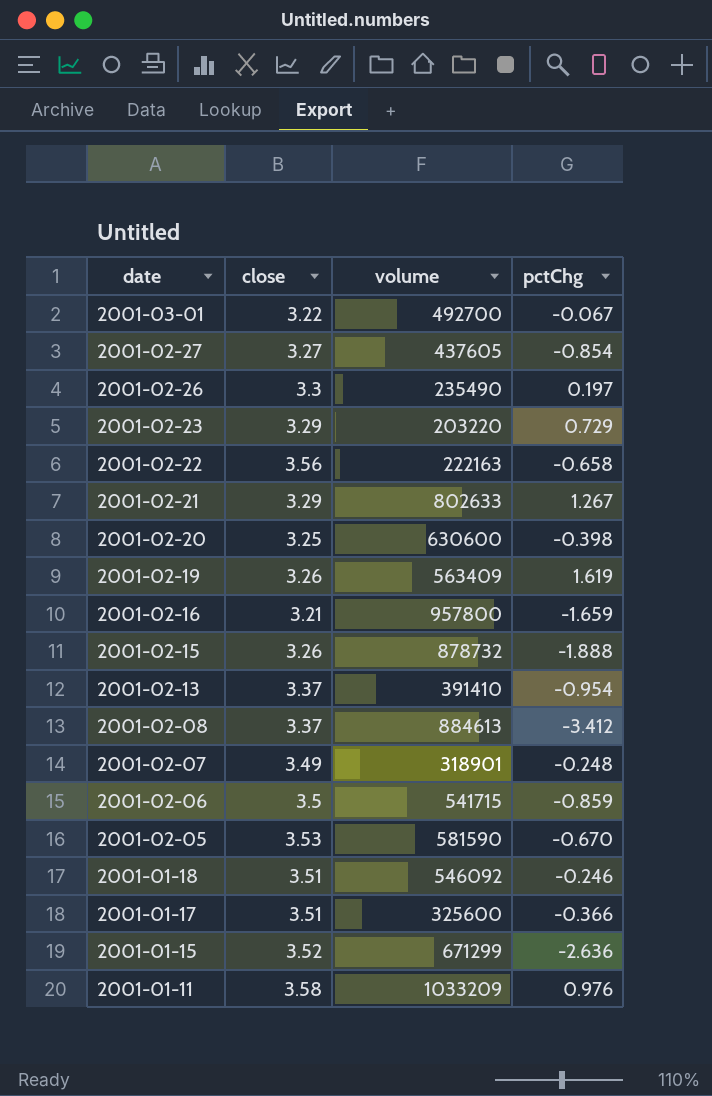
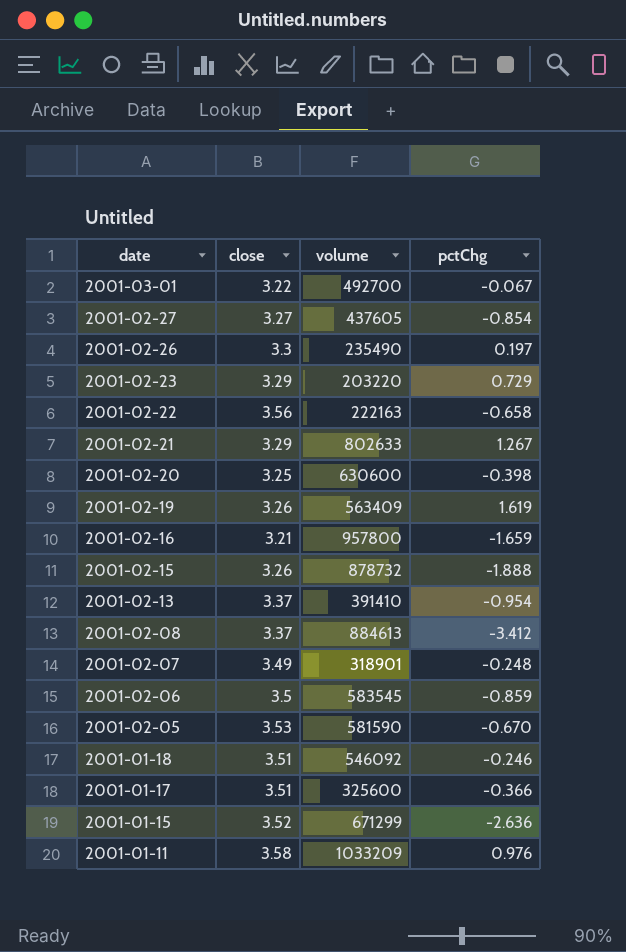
2001-02-06 | volume: 541715 -> 583545

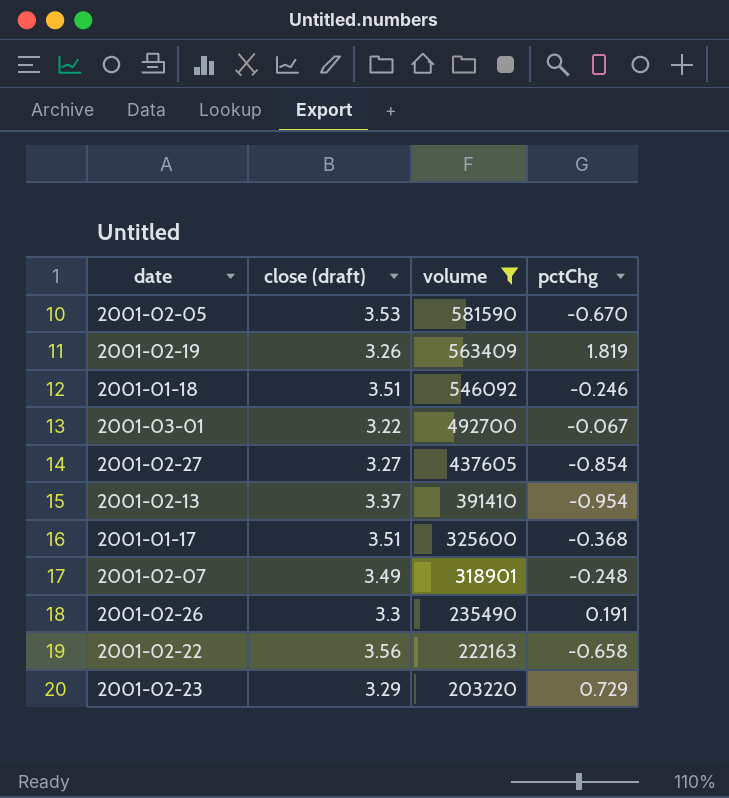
filter: none -> volume <= 581590
row order: date descending -> volume descending
column name: close -> close (draft)
2001-02-19 | pctChg: 1.619 -> 1.819
2001-01-17 | pctChg: -0.366 -> -0.368
2001-02-26 | pctChg: 0.197 -> 0.191

